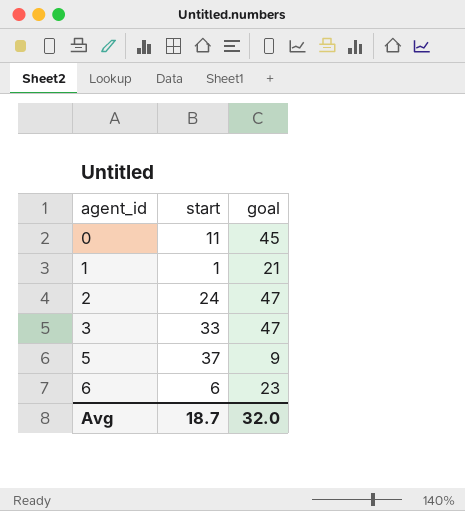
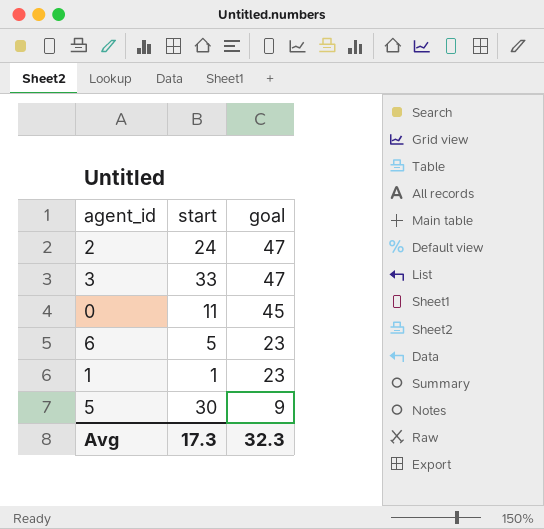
row order: agent_id ascending -> goal descending
6 | start: 6 -> 5
1 | goal: 21 -> 23
5 | start: 37 -> 30
Avg | start: 18.7 -> 17.3
Avg | goal: 32.0 -> 32.3

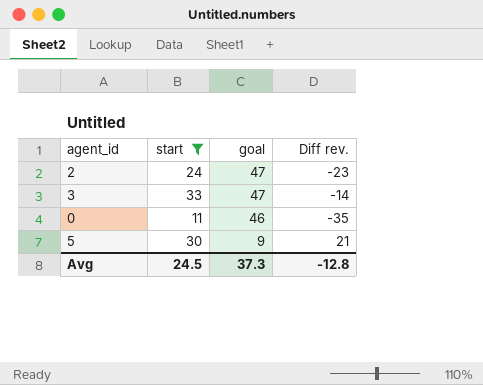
filter: none -> start >= 11
column Diff rev. | formula: none -> [start] - [goal]
0 | goal: 45 -> 46
Avg | start: 17.3 -> 24.5
Avg | goal: 32.3 -> 37.3

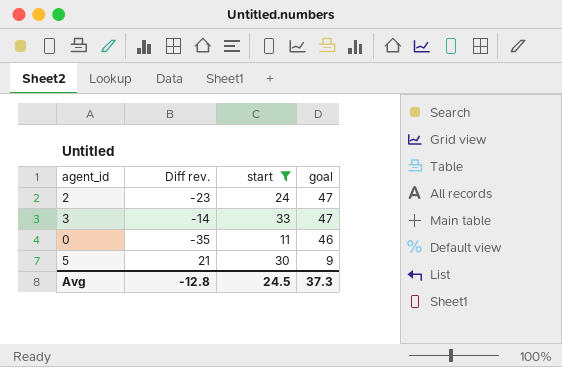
column Diff rev. | position: 4 -> 2

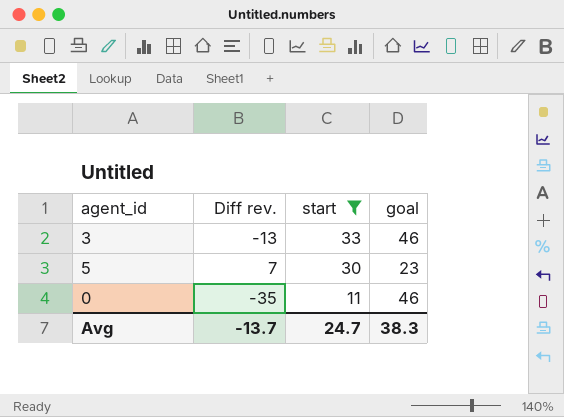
row order: goal descending -> start descending
row 2: -23 | 24 | 47 -> none
3 | Diff rev.: -14 -> -13
3 | goal: 47 -> 46
5 | Diff rev.: 21 -> 7
5 | goal: 9 -> 23
Avg | Diff rev.: -12.8 -> -13.7
Avg | start: 24.5 -> 24.7
Avg | goal: 37.3 -> 38.3

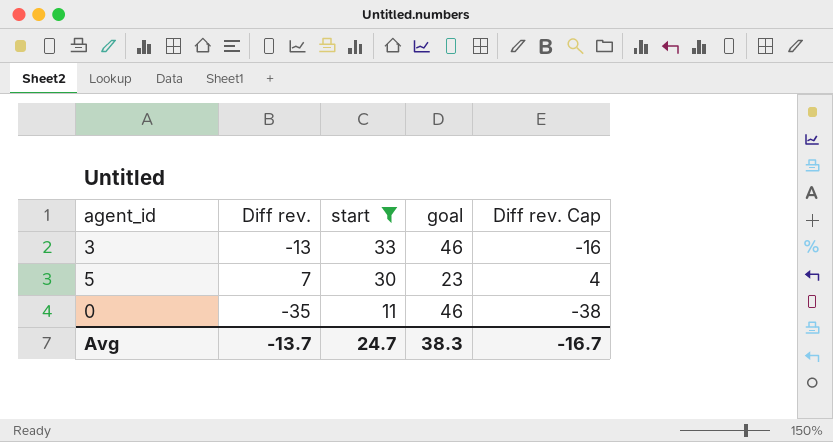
column Diff rev. Cap | formula: none -> [Diff rev.] - 3

